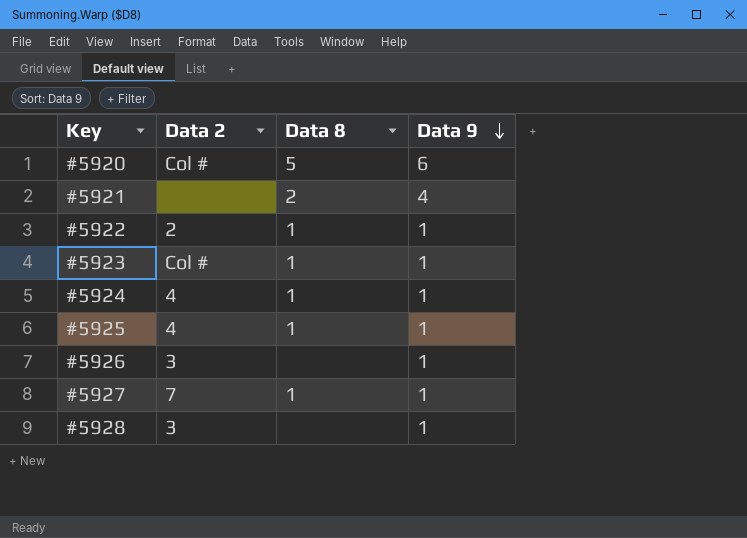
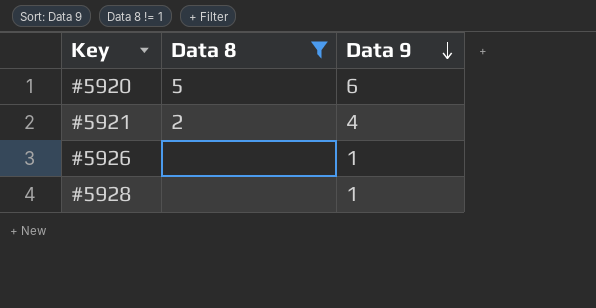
filter: none -> Data 8 != 1
column Data 2 | position: 2 -> none

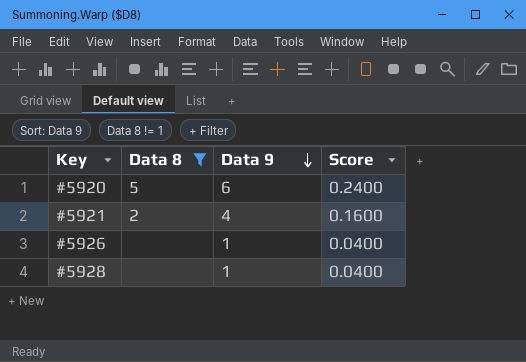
column Score | formula: none -> [Data 9] * 0.04

